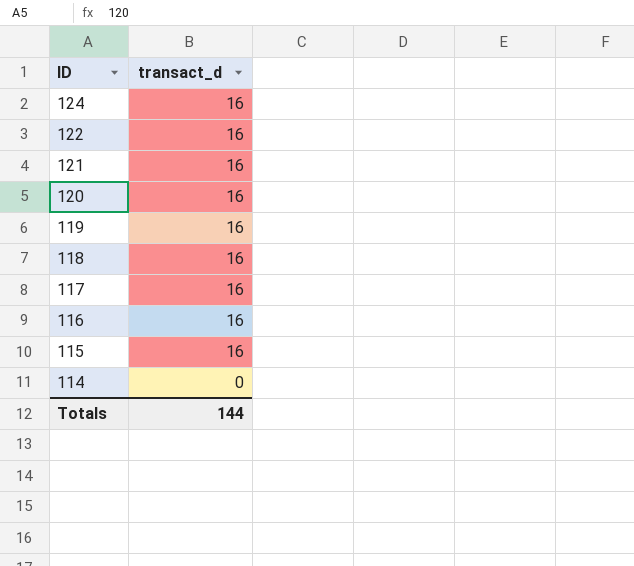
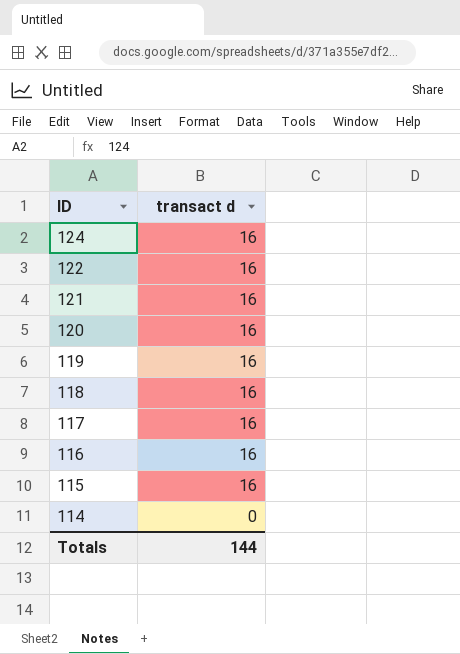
column name: transact_d -> transact d

